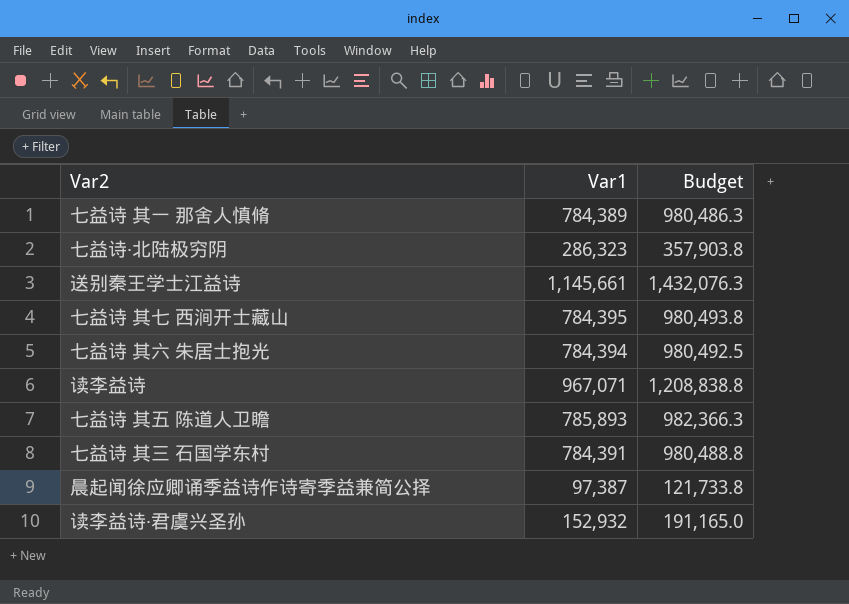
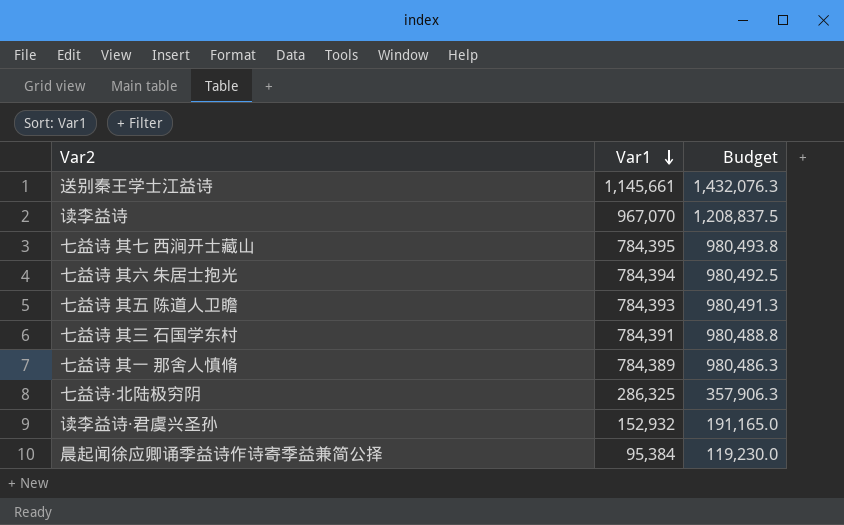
row order: none -> Var1 descending
读李益诗 | Var1: 967,071 -> 967,070
读李益诗 | Budget: 1,208,838.8 -> 1,208,837.5
七益诗 其五 陈道人卫瞻 | Var1: 785,893 -> 784,393
七益诗 其五 陈道人卫瞻 | Budget: 982,366.3 -> 980,491.3
七益诗·北陆极穷阴 | Var1: 286,323 -> 286,325
七益诗·北陆极穷阴 | Budget: 357,903.8 -> 357,906.3
晨起闻徐应卿诵季益诗作诗寄季益兼简公择 | Var1: 97,387 -> 95,384
晨起闻徐应卿诵季益诗作诗寄季益兼简公择 | Budget: 121,733.8 -> 119,230.0

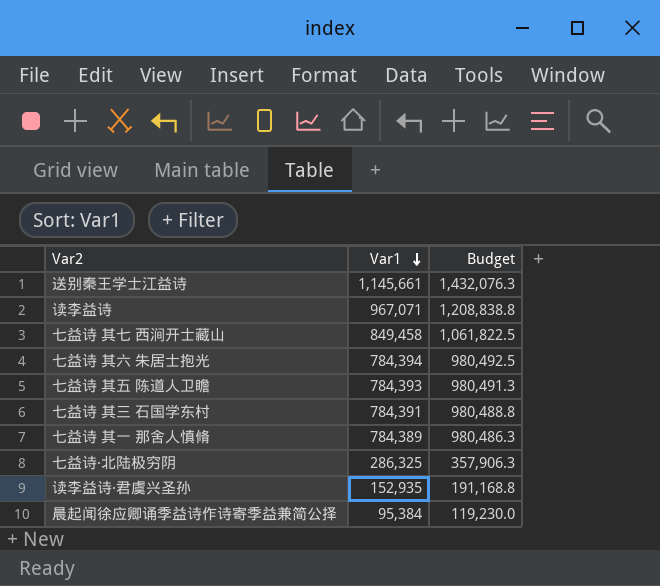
读李益诗 | Var1: 967,070 -> 967,071
读李益诗 | Budget: 1,208,837.5 -> 1,208,838.8
七益诗 其七 西涧开士藏山 | Var1: 784,395 -> 849,458
七益诗 其七 西涧开士藏山 | Budget: 980,493.8 -> 1,061,822.5
读李益诗·君虞兴圣孙 | Var1: 152,932 -> 152,935
读李益诗·君虞兴圣孙 | Budget: 191,165.0 -> 191,168.8

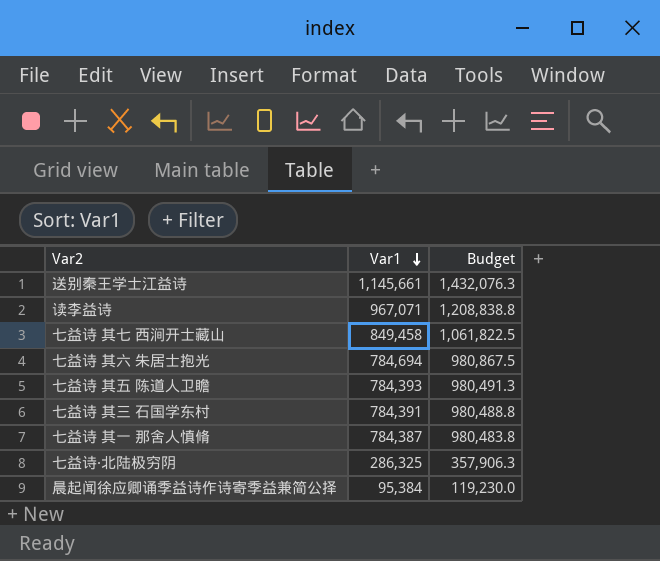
row 读李益诗·君虞兴圣孙: 152,935 | 191,168.8 -> none
七益诗 其六 朱居士抱光 | Var1: 784,394 -> 784,694
七益诗 其六 朱居士抱光 | Budget: 980,492.5 -> 980,867.5
七益诗 其一 那舍人慎脩 | Var1: 784,389 -> 784,387
七益诗 其一 那舍人慎脩 | Budget: 980,486.3 -> 980,483.8

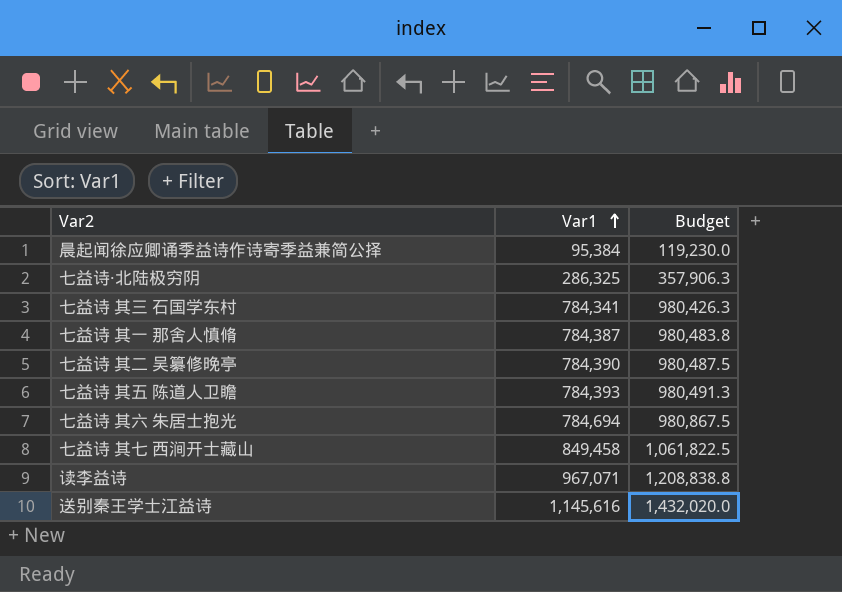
row order: Var1 descending -> Var1 ascending
七益诗 其三 石国学东村 | Var1: 784,391 -> 784,341
七益诗 其三 石国学东村 | Budget: 980,488.8 -> 980,426.3
row 七益诗 其二 吴纂修晚亭: none -> 784,390 | 980,487.5
送别秦王学士江益诗 | Var1: 1,145,661 -> 1,145,616
送别秦王学士江益诗 | Budget: 1,432,076.3 -> 1,432,020.0

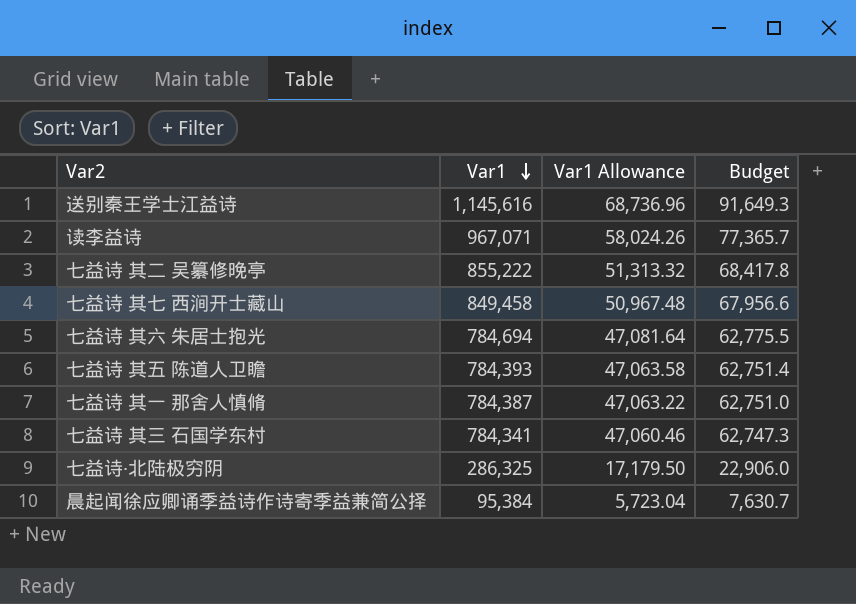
row order: Var1 ascending -> Var1 descending
column Var1 Allowance | formula: none -> [Var1] * 0.06
column Budget | formula: [Var1] * 1.25 -> [Var1] * 0.08
七益诗 其二 吴纂修晚亭 | Var1: 784,390 -> 855,222

